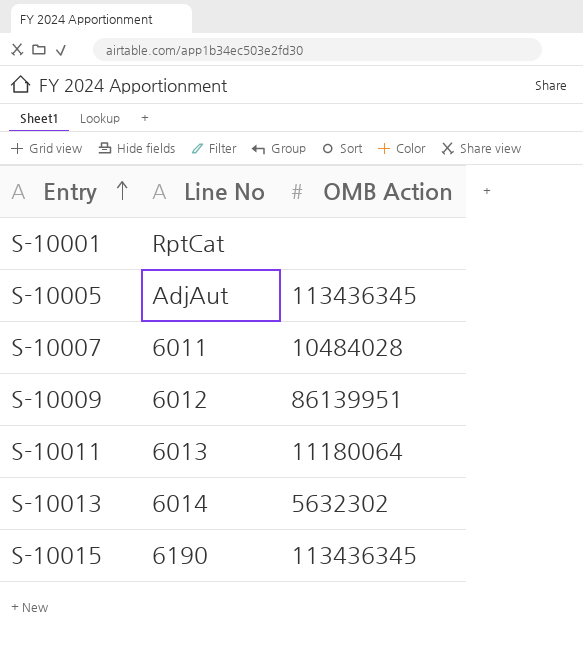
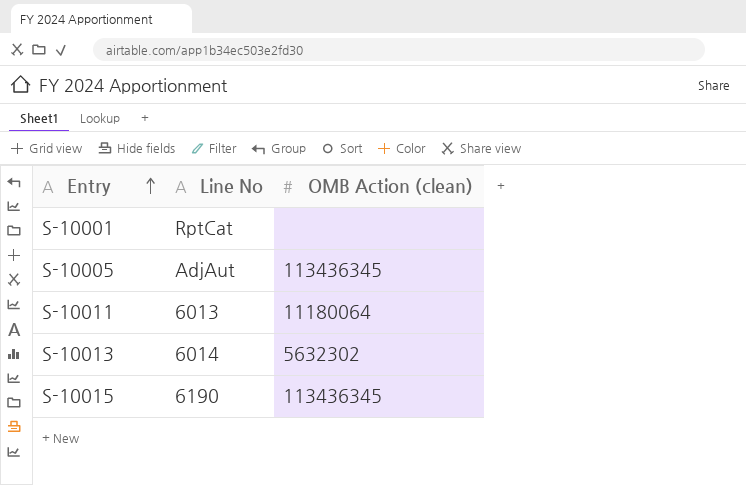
column name: OMB Action -> OMB Action (clean)
row S-10007: 6011 | 10484028 -> none
row S-10009: 6012 | 86139951 -> none

